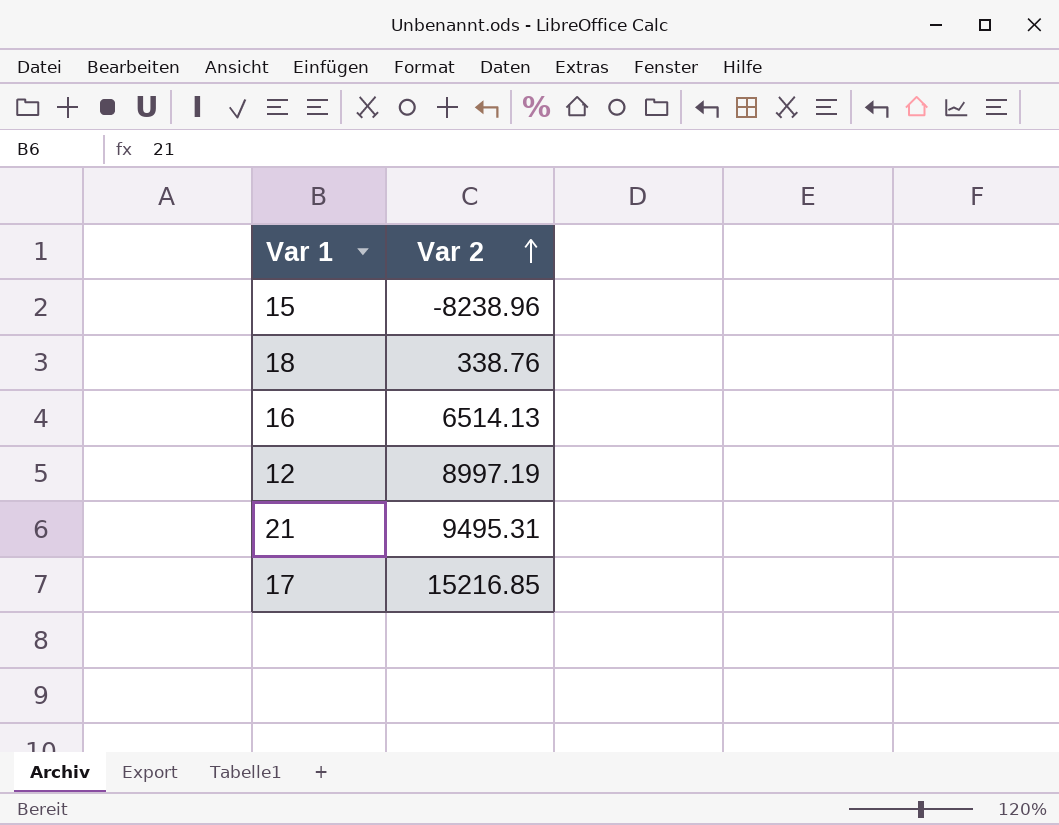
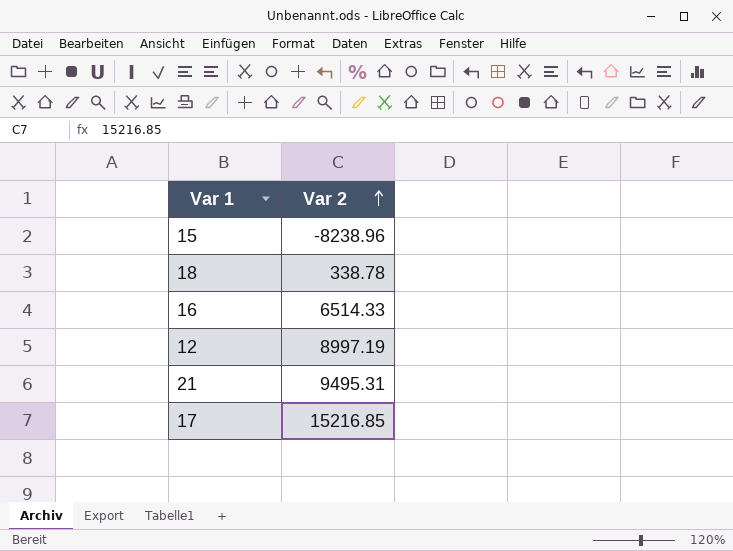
18 | Var 2: 338.76 -> 338.78
16 | Var 2: 6514.13 -> 6514.33

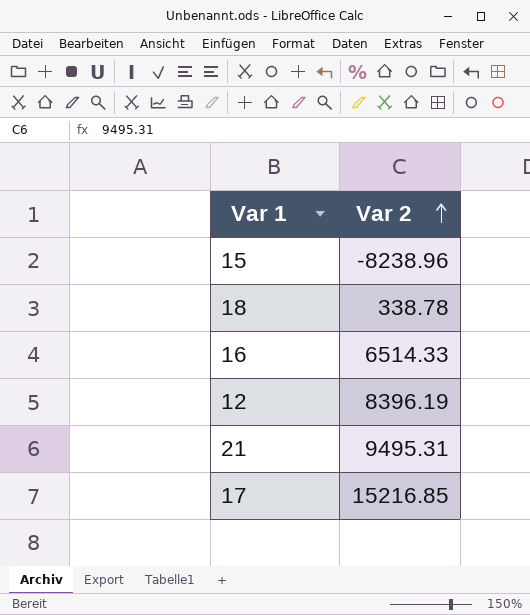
12 | Var 2: 8997.19 -> 8396.19

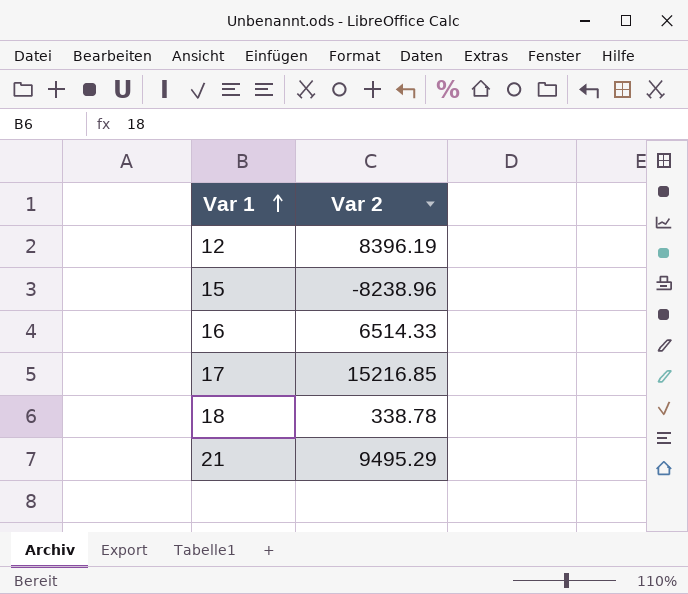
row order: Var 2 ascending -> Var 1 ascending
21 | Var 2: 9495.31 -> 9495.29

